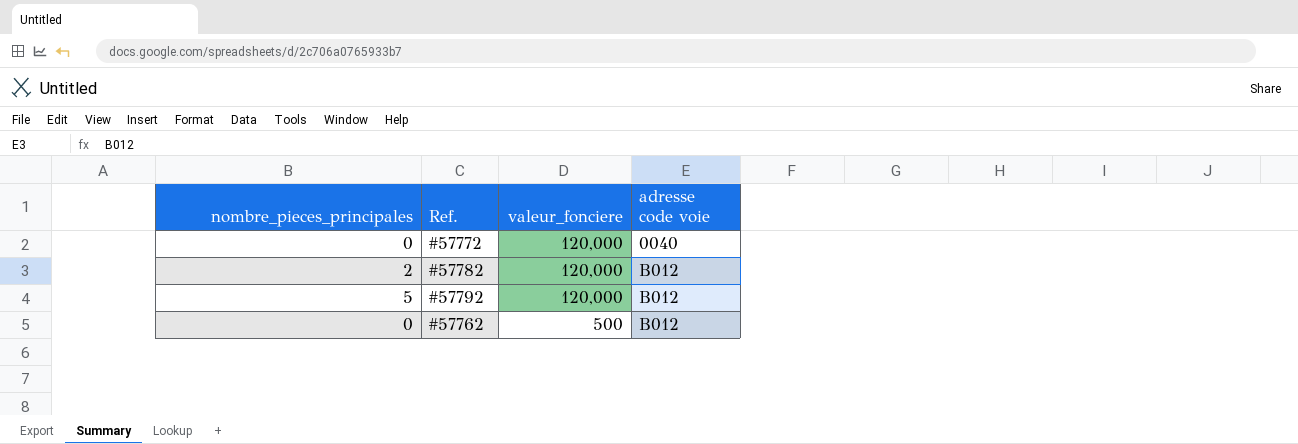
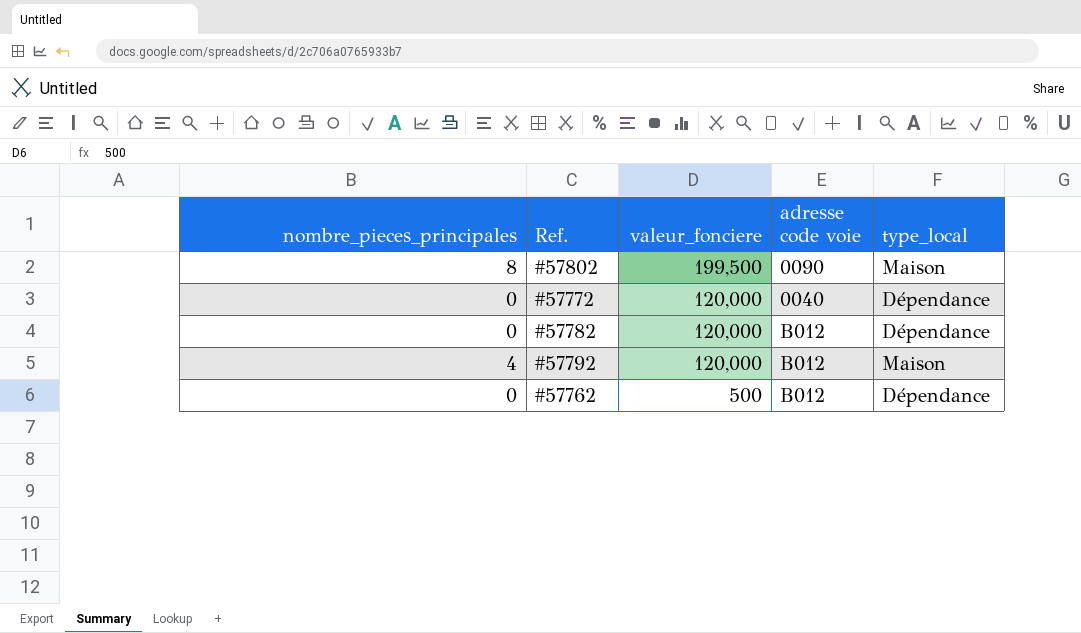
column type_local | position: none -> 5
row #57802: none -> 8 | 199,500 | 0090 | Maison
#57782 | nombre_pieces_principales: 2 -> 0
#57792 | nombre_pieces_principales: 5 -> 4

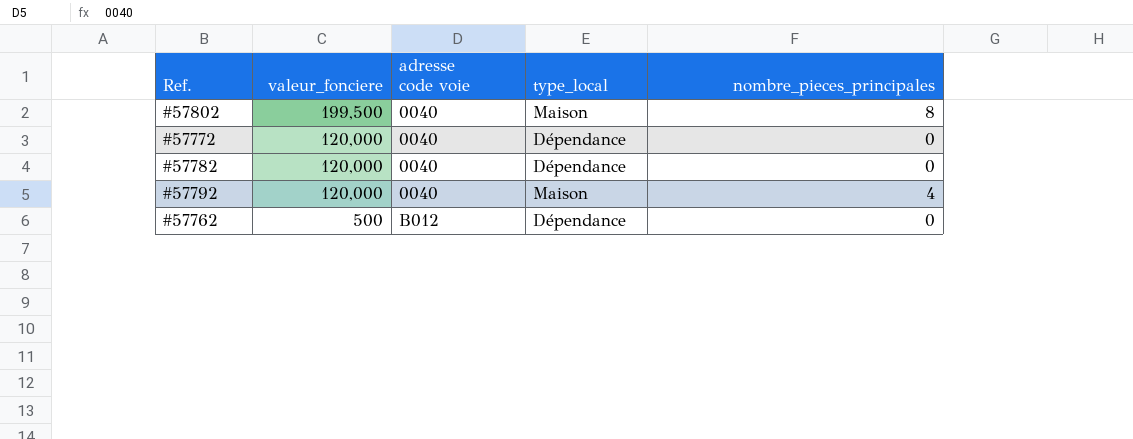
column nombre_pieces_principales | position: 1 -> 5
#57802 | adresse code voie: 0090 -> 0040
#57782 | adresse code voie: B012 -> 0040
#57792 | adresse code voie: B012 -> 0040

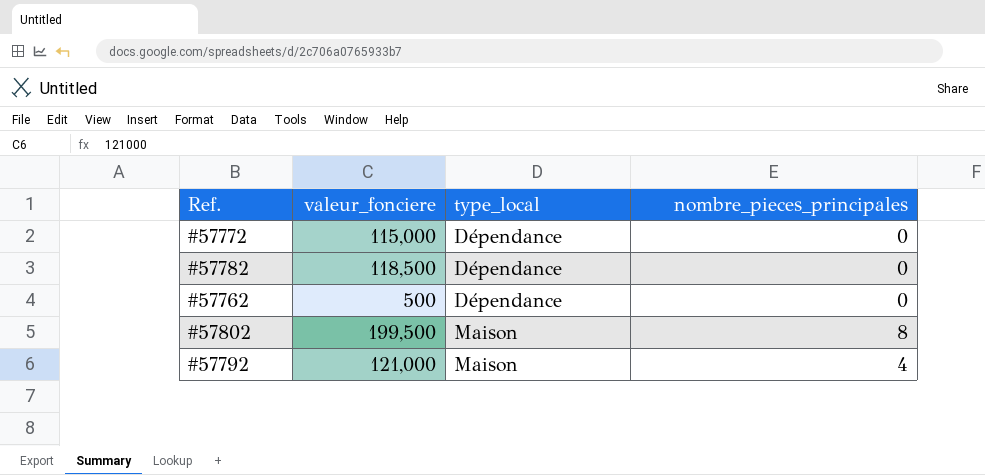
row order: valeur_fonciere descending -> type_local ascending
column adresse code voie | position: 3 -> none
#57772 | valeur_fonciere: 120,000 -> 115,000
#57782 | valeur_fonciere: 120,000 -> 118,500
#57792 | valeur_fonciere: 120,000 -> 121,000

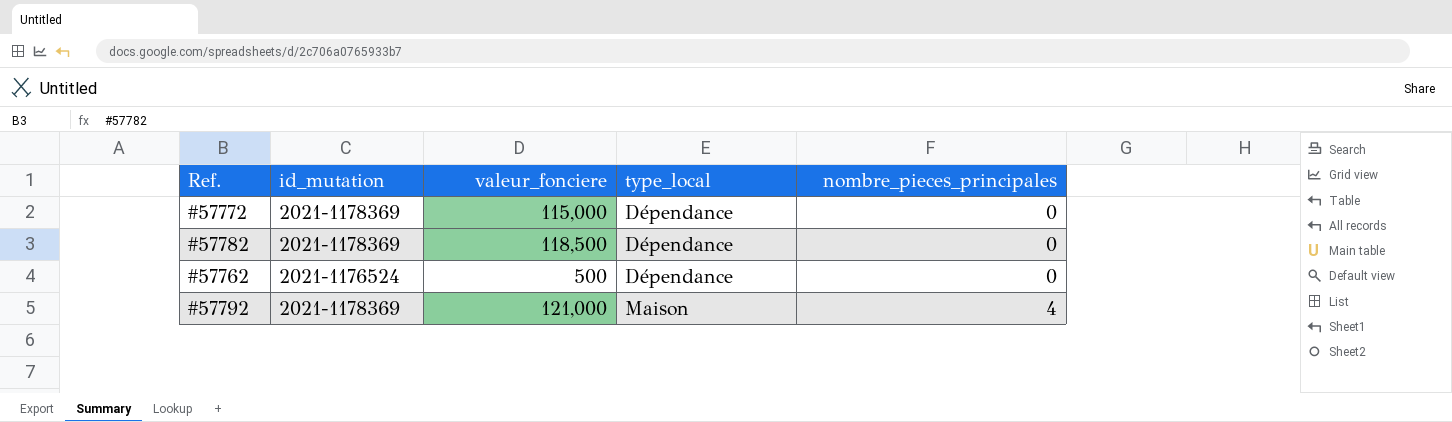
column id_mutation | position: none -> 2
row #57802: 199,500 | Maison | 8 -> none

